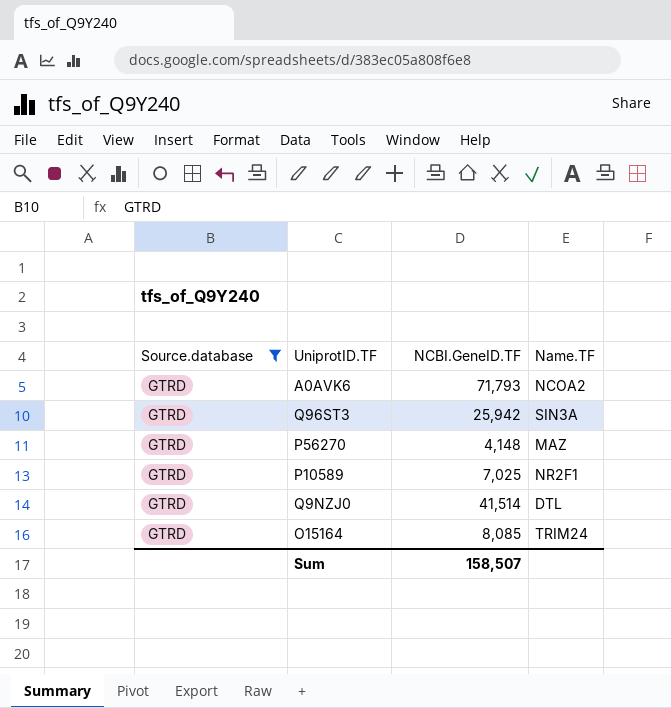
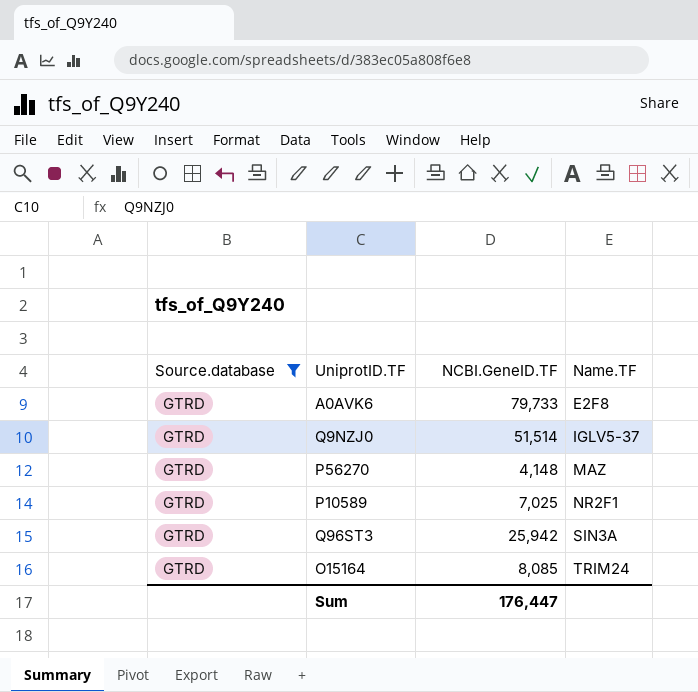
row order: none -> Name.TF ascending
A0AVK6 | NCBI.GeneID.TF: 71,793 -> 79,733
A0AVK6 | Name.TF: NCOA2 -> E2F8
Q9NZJ0 | NCBI.GeneID.TF: 41,514 -> 51,514
Q9NZJ0 | Name.TF: DTL -> IGLV5-37
Sum | NCBI.GeneID.TF: 158,507 -> 176,447

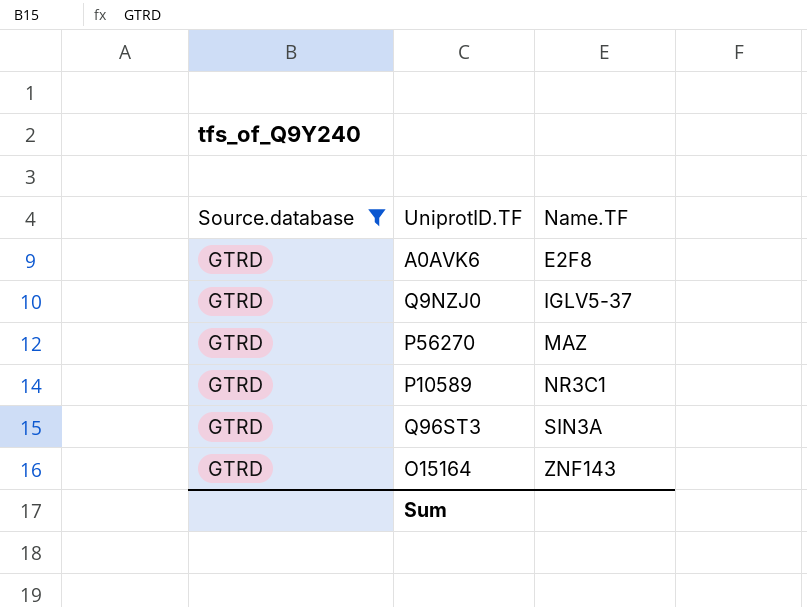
column NCBI.GeneID.TF | position: 3 -> none
P10589 | Name.TF: NR2F1 -> NR3C1
O15164 | Name.TF: TRIM24 -> ZNF143

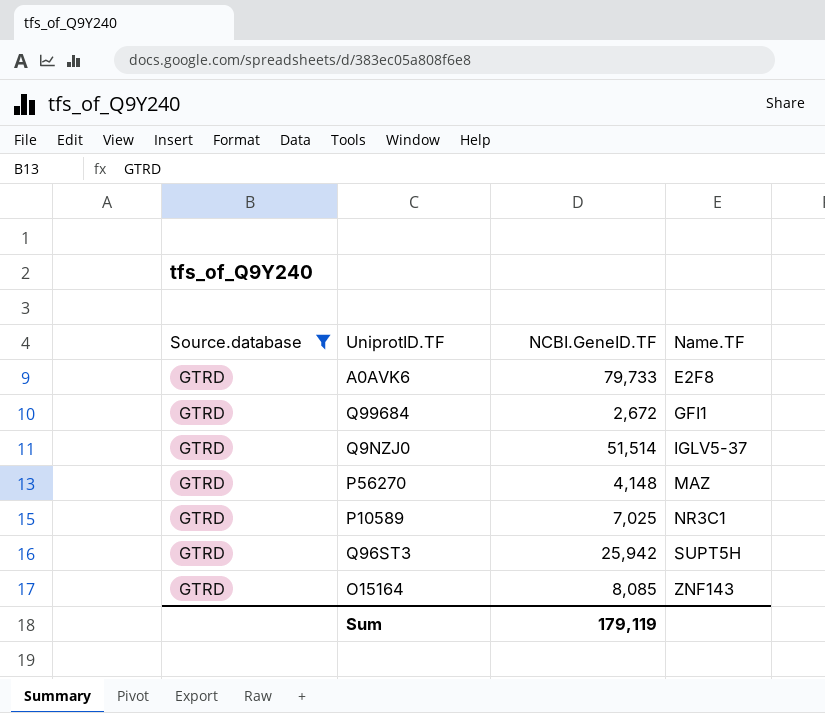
column NCBI.GeneID.TF | position: none -> 3
row Q99684: none -> GTRD | 2,672 | GFI1
Q96ST3 | Name.TF: SIN3A -> SUPT5H

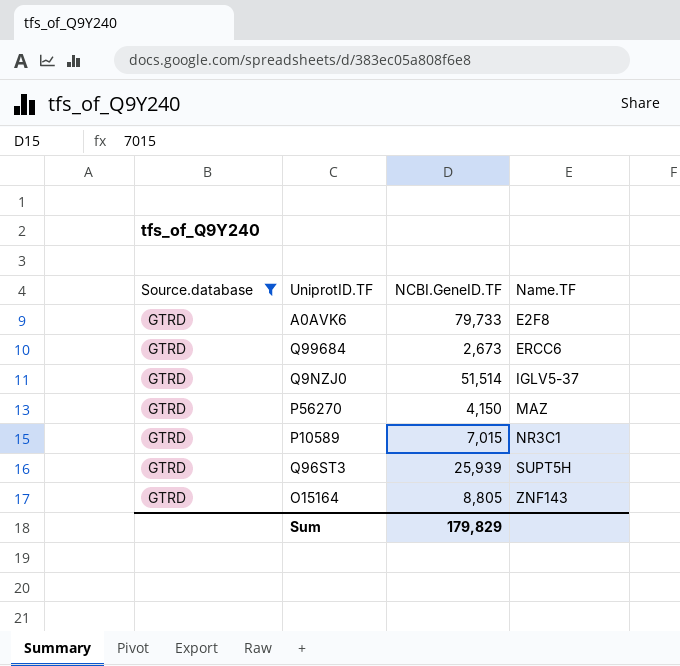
Q99684 | NCBI.GeneID.TF: 2,672 -> 2,673
Q99684 | Name.TF: GFI1 -> ERCC6
P56270 | NCBI.GeneID.TF: 4,148 -> 4,150
P10589 | NCBI.GeneID.TF: 7,025 -> 7,015
Q96ST3 | NCBI.GeneID.TF: 25,942 -> 25,939
O15164 | NCBI.GeneID.TF: 8,085 -> 8,805
Sum | NCBI.GeneID.TF: 179,119 -> 179,829

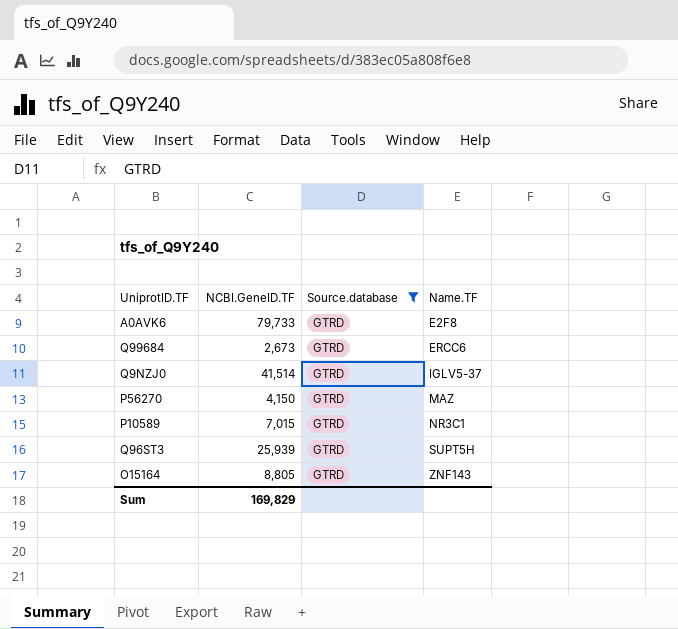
column Source.database | position: 1 -> 3
Q9NZJ0 | NCBI.GeneID.TF: 51,514 -> 41,514
Sum | NCBI.GeneID.TF: 179,829 -> 169,829

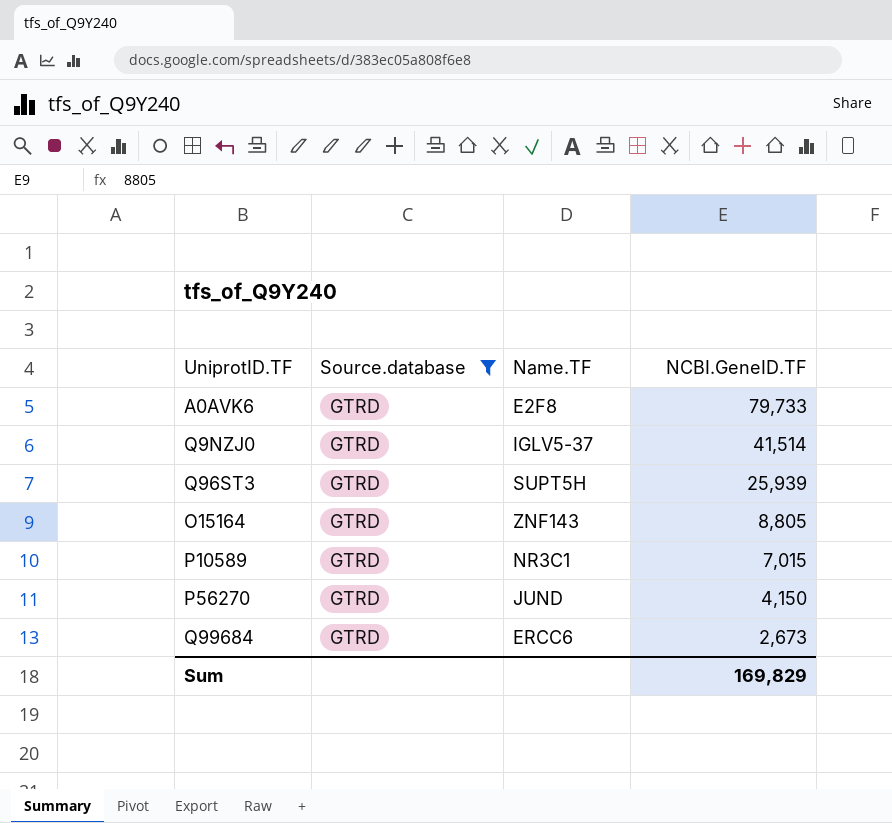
row order: Name.TF ascending -> NCBI.GeneID.TF descending
column NCBI.GeneID.TF | position: 2 -> 4
P56270 | Name.TF: MAZ -> JUND

